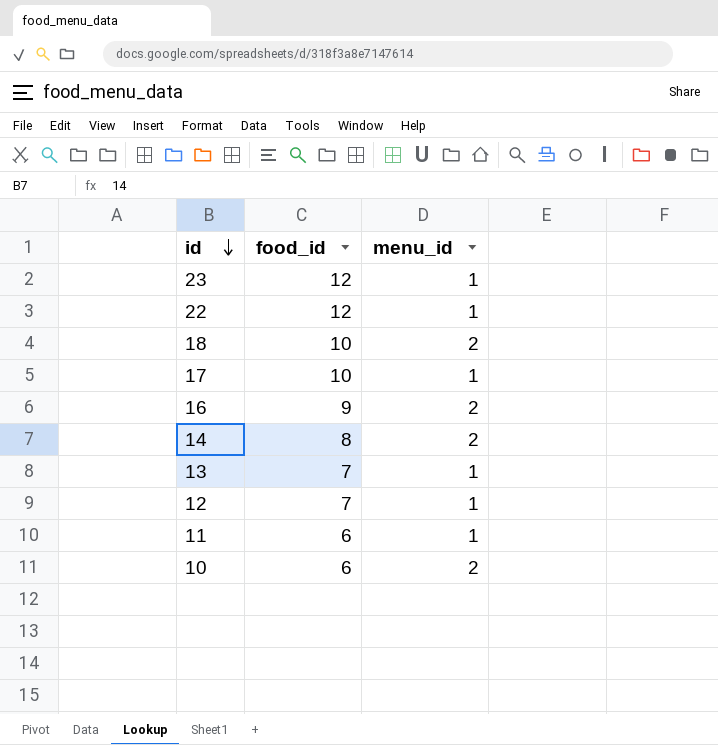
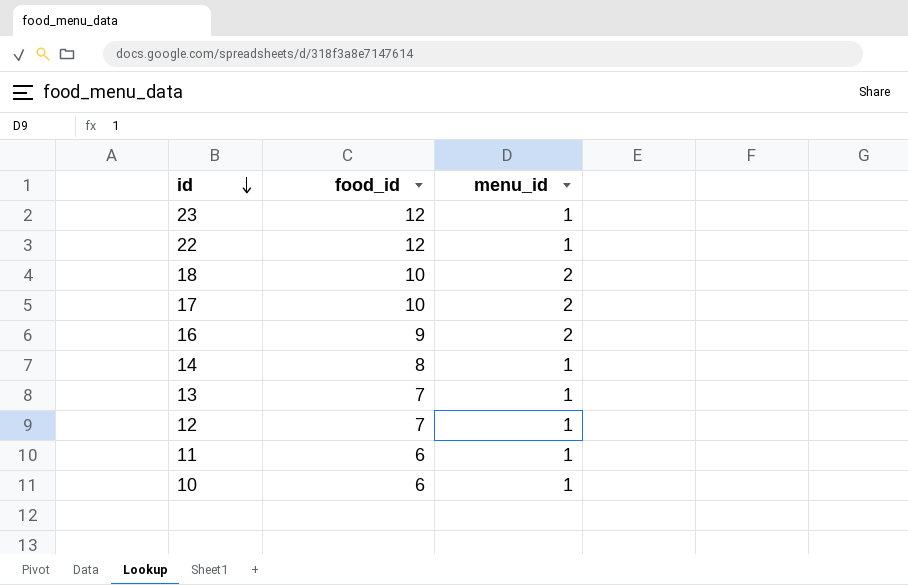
17 | menu_id: 1 -> 2
14 | menu_id: 2 -> 1
10 | menu_id: 2 -> 1

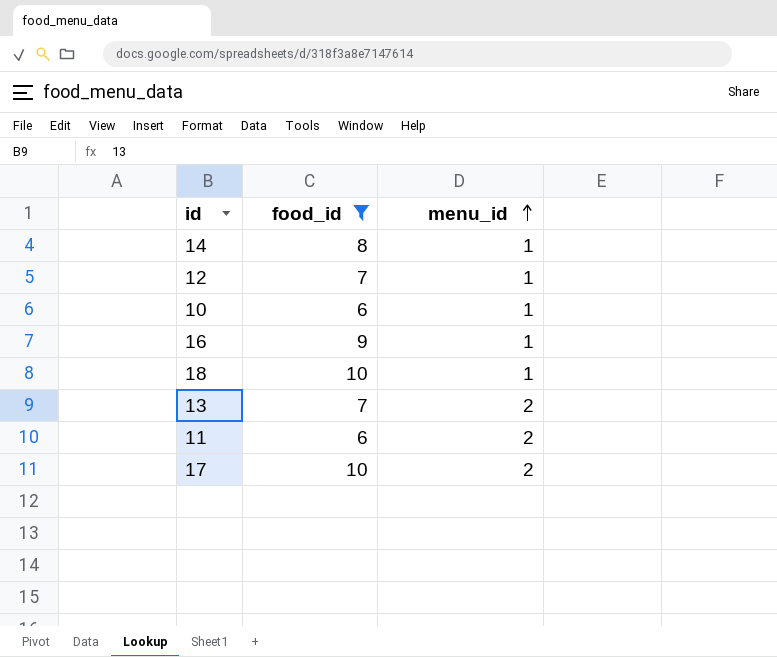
filter: none -> food_id != 12
row order: id descending -> menu_id ascending
16 | menu_id: 2 -> 1
18 | menu_id: 2 -> 1
13 | menu_id: 1 -> 2
11 | menu_id: 1 -> 2

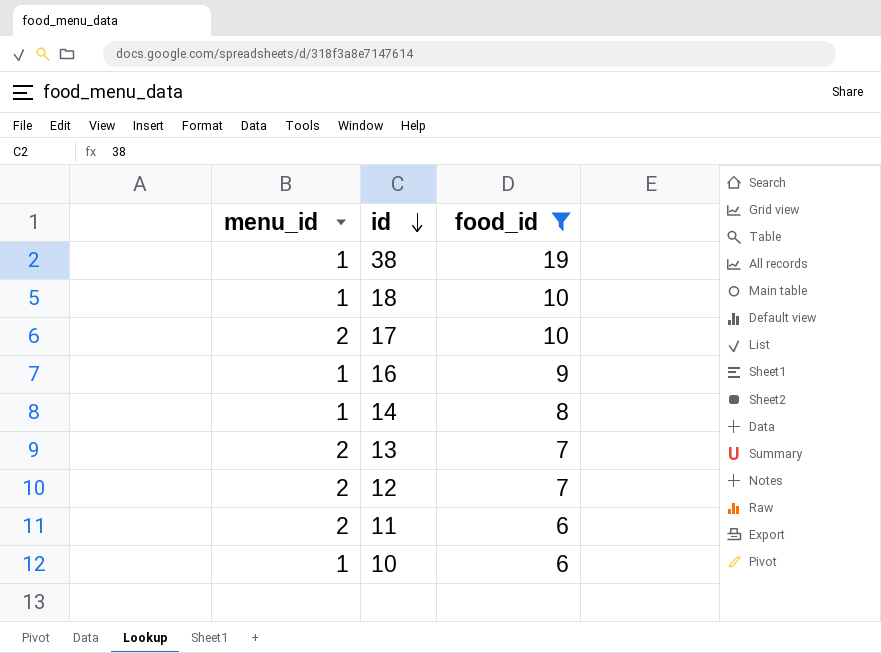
row order: menu_id ascending -> id descending
column menu_id | position: 3 -> 1
row 38: none -> 1 | 19
12 | menu_id: 1 -> 2

